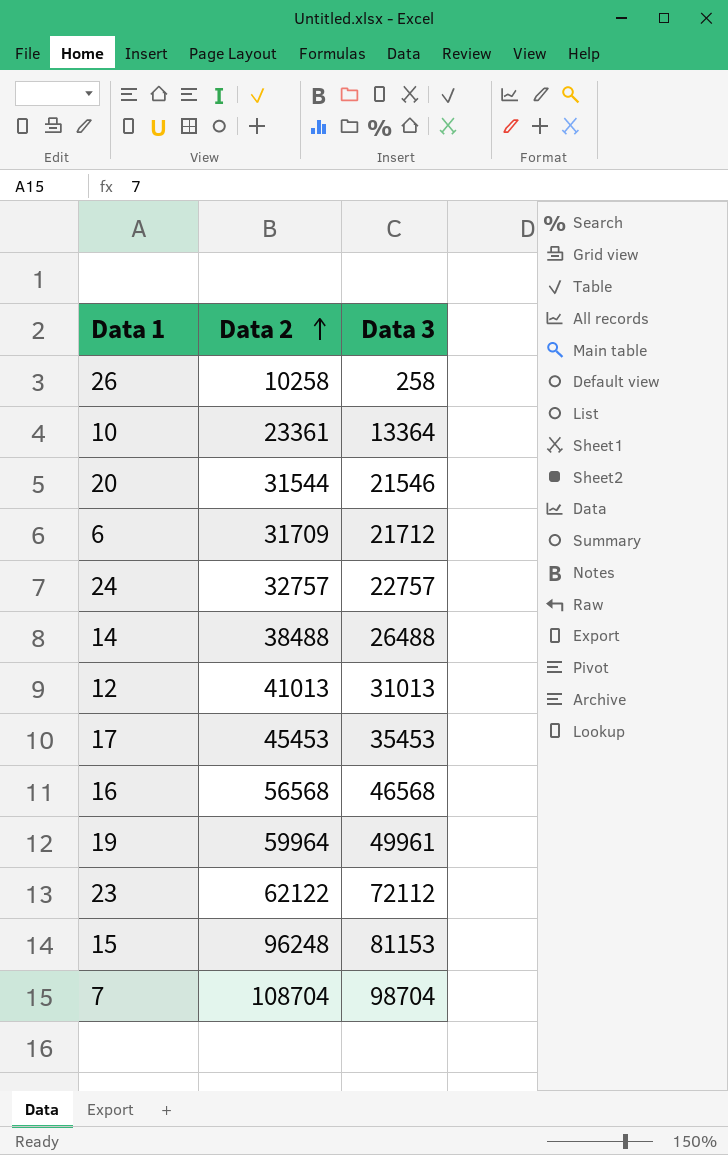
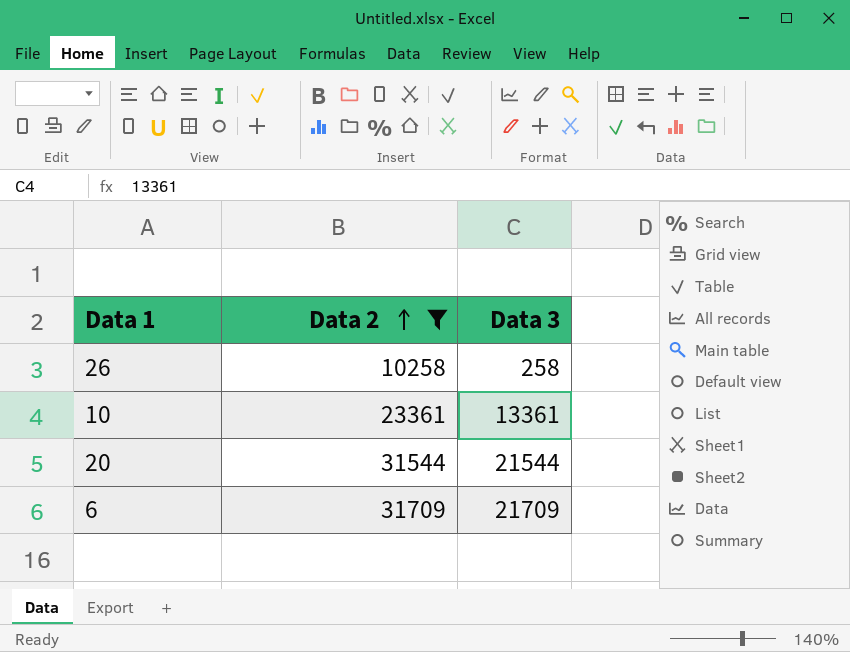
filter: none -> Data 2 <= 31709
10 | Data 3: 13364 -> 13361
20 | Data 3: 21546 -> 21544
6 | Data 3: 21712 -> 21709

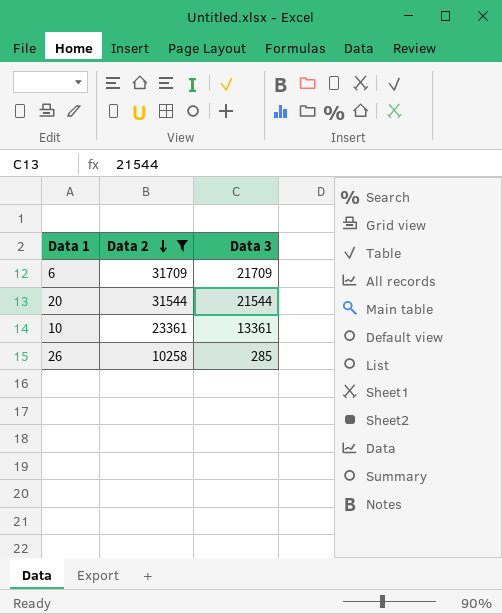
row order: Data 2 ascending -> Data 2 descending
26 | Data 3: 258 -> 285

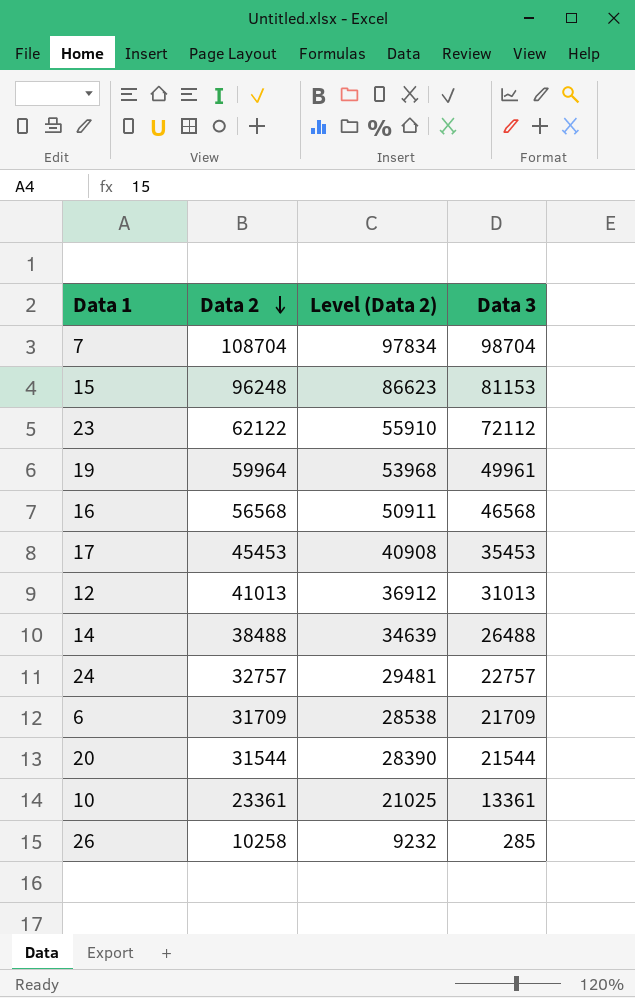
filter: Data 2 <= 31709 -> none
column Level (Data 2) | formula: none -> [Data 2] * 0.9

